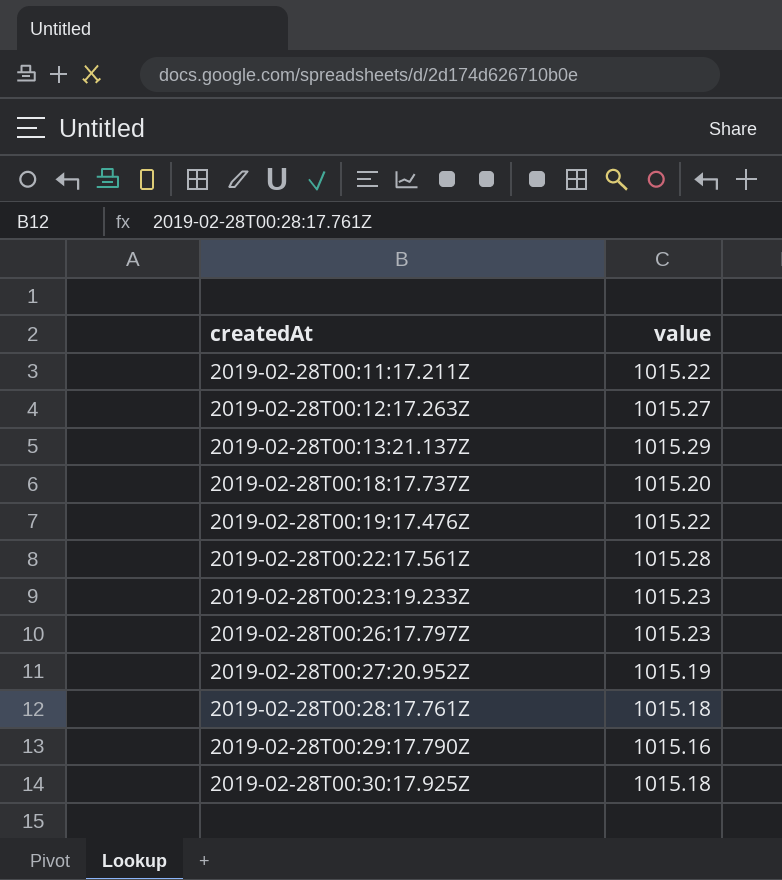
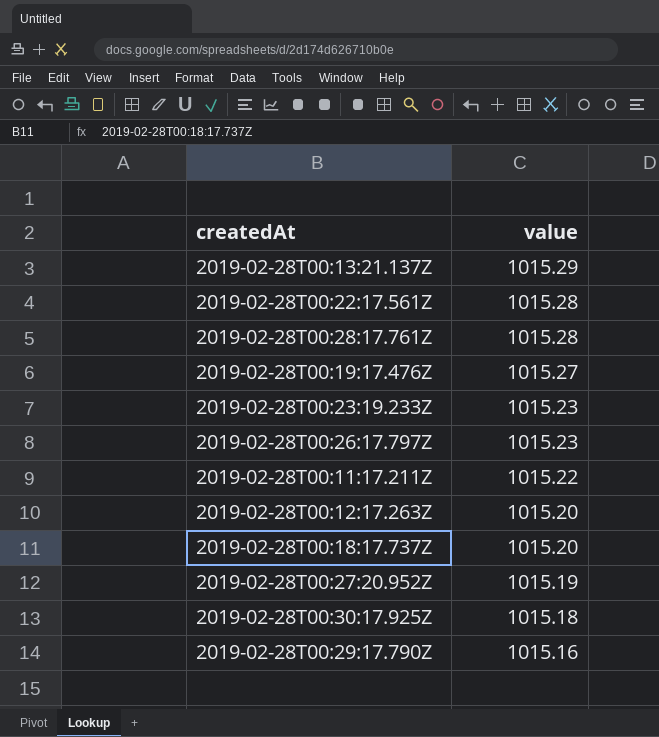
row order: createdAt ascending -> value descending
2019-02-28T00:28:17.761Z | value: 1015.18 -> 1015.28
2019-02-28T00:19:17.476Z | value: 1015.22 -> 1015.27
2019-02-28T00:12:17.263Z | value: 1015.27 -> 1015.20

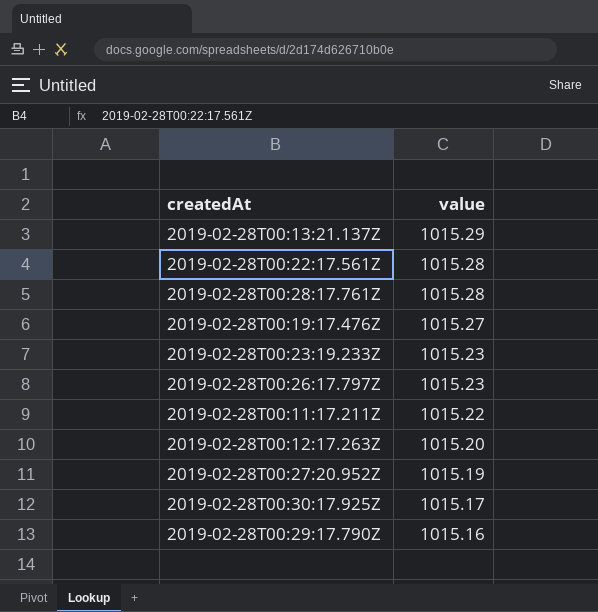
row 2019-02-28T00:18:17.737Z: 1015.20 -> none
2019-02-28T00:30:17.925Z | value: 1015.18 -> 1015.17

